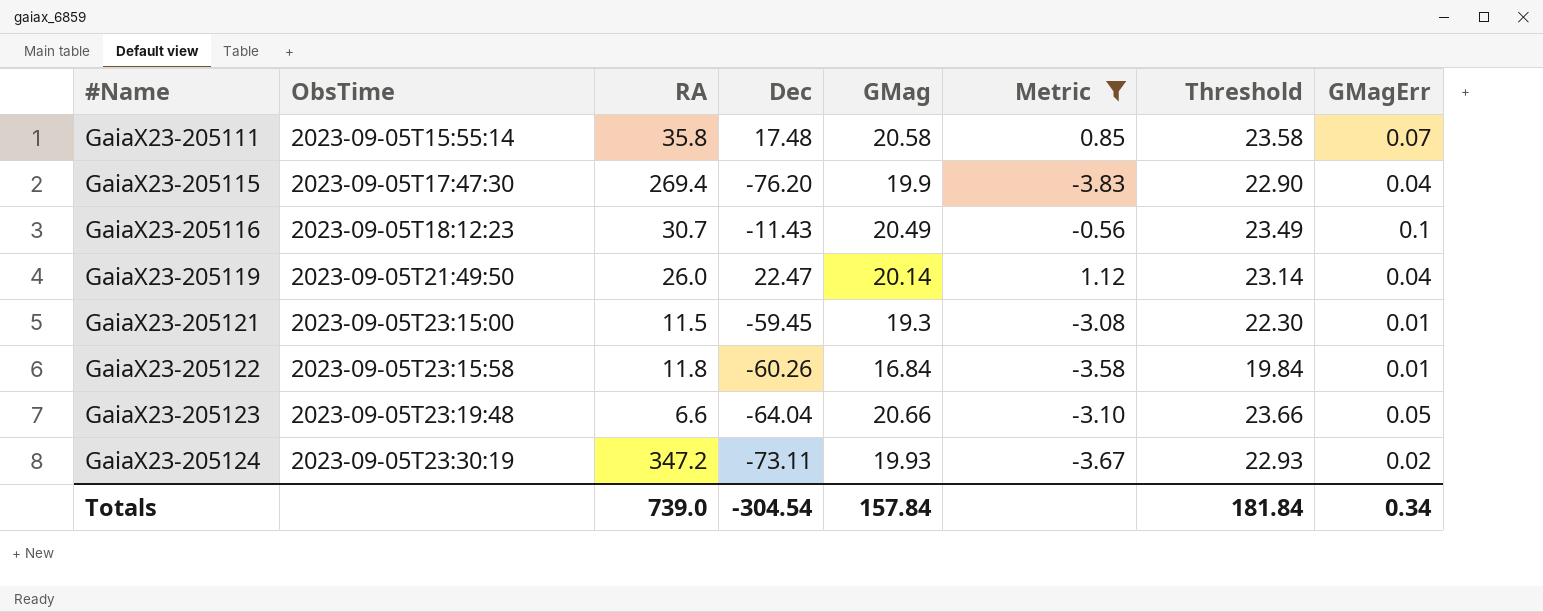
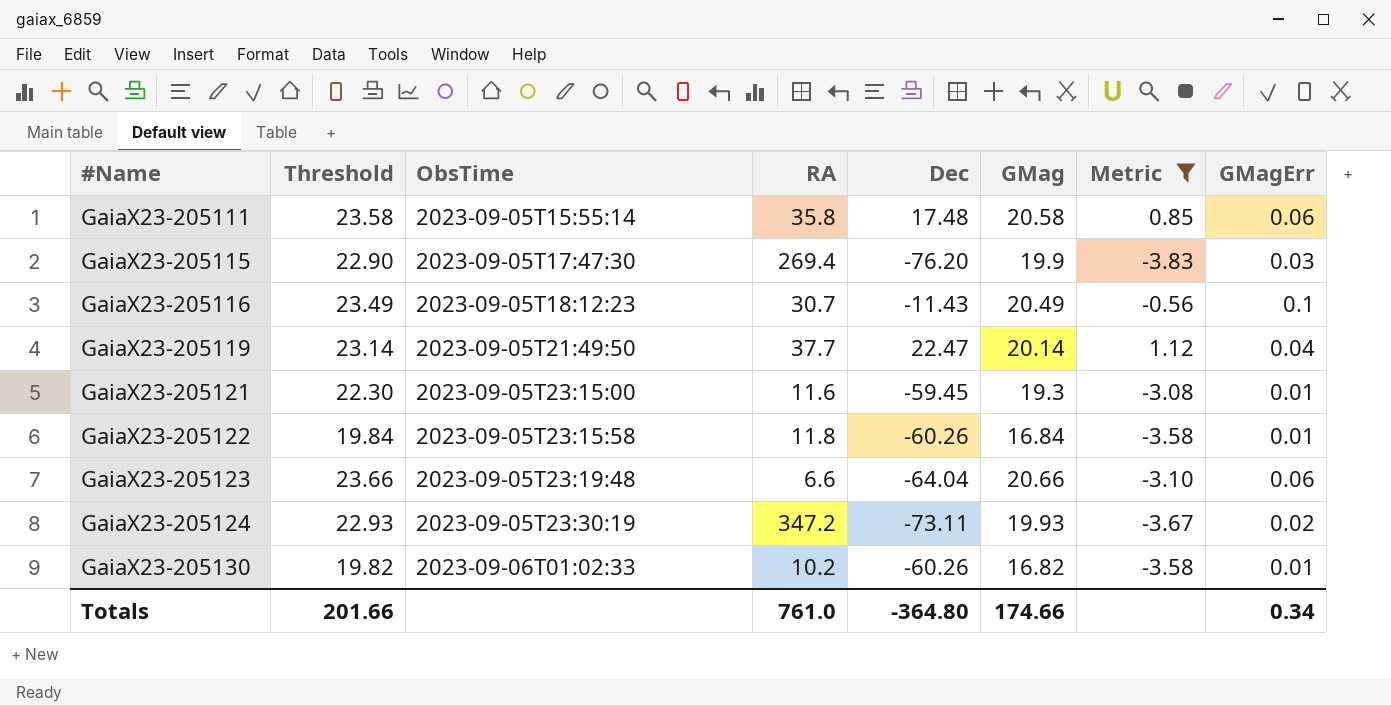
column Threshold | position: 7 -> 2
GaiaX23-205111 | GMagErr: 0.07 -> 0.06
GaiaX23-205115 | GMagErr: 0.04 -> 0.03
GaiaX23-205119 | RA: 26.0 -> 37.7
GaiaX23-205121 | RA: 11.5 -> 11.6
GaiaX23-205123 | GMagErr: 0.05 -> 0.06
row GaiaX23-205130: none -> 19.82 | 2023-09-06T01:02:33 | 10.2 | -60.26 | 16.82 | -3.58 | 0.01
Totals | Threshold: 181.84 -> 201.66
Totals | RA: 739.0 -> 761.0
Totals | Dec: -304.54 -> -364.80
Totals | GMag: 157.84 -> 174.66

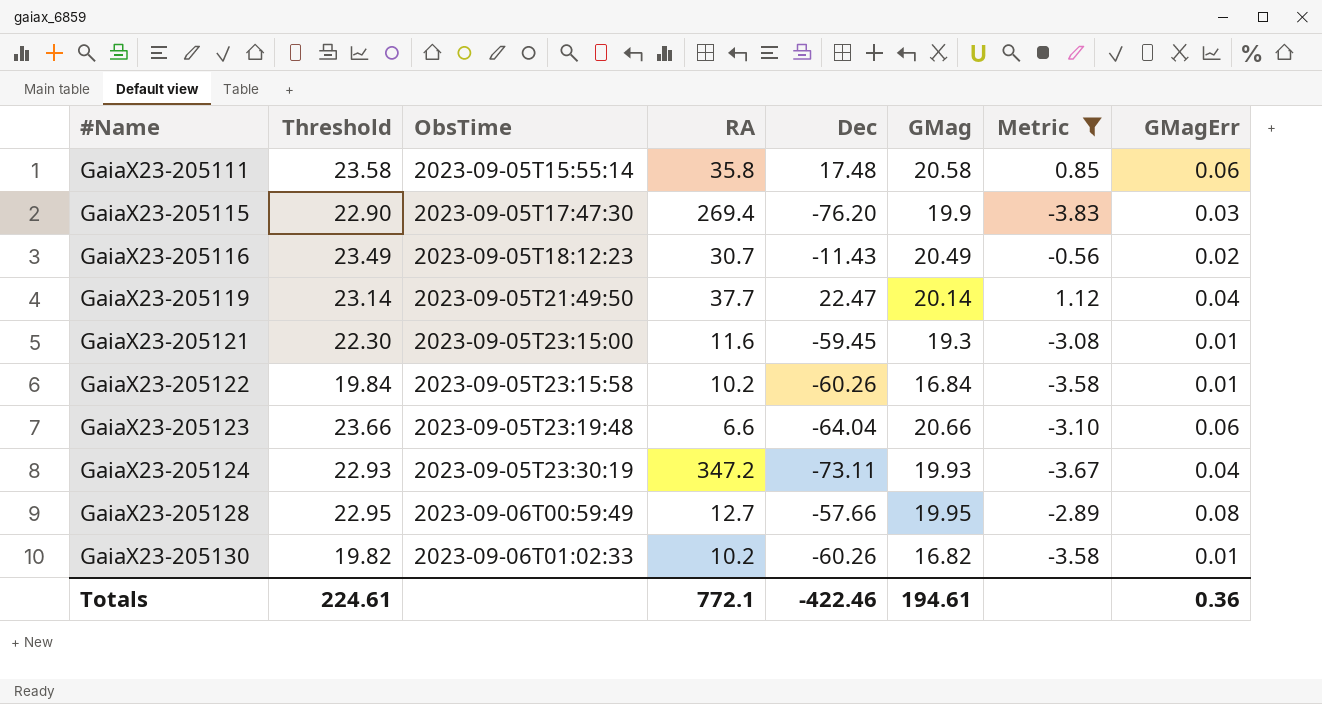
GaiaX23-205116 | GMagErr: 0.1 -> 0.02
GaiaX23-205122 | RA: 11.8 -> 10.2
GaiaX23-205124 | GMagErr: 0.02 -> 0.04
row GaiaX23-205128: none -> 22.95 | 2023-09-06T00:59:49 | 12.7 | -57.66 | 19.95 | -2.89 | 0.08
Totals | Threshold: 201.66 -> 224.61
Totals | RA: 761.0 -> 772.1
Totals | Dec: -364.80 -> -422.46
Totals | GMag: 174.66 -> 194.61
Totals | GMagErr: 0.34 -> 0.36

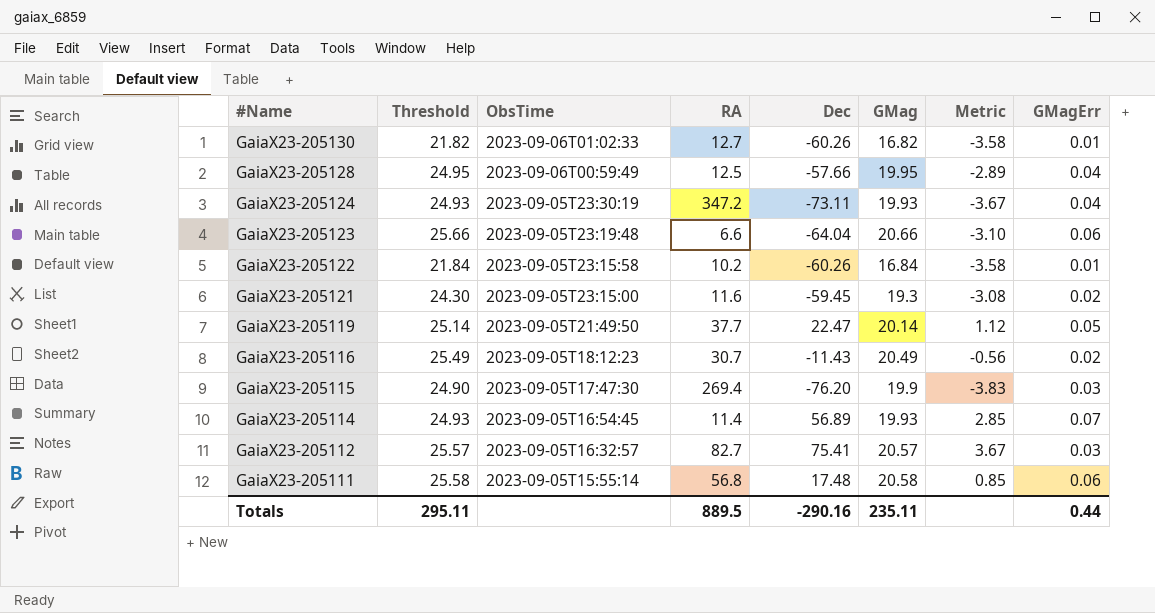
filter: Metric <= 1.12 -> none
row order: #Name ascending -> #Name descending
column Threshold | formula: [GMag] + 3 -> [GMag] + 5
GaiaX23-205130 | RA: 10.2 -> 12.7
GaiaX23-205128 | RA: 12.7 -> 12.5
GaiaX23-205128 | GMagErr: 0.08 -> 0.04
GaiaX23-205121 | GMagErr: 0.01 -> 0.02
GaiaX23-205119 | GMagErr: 0.04 -> 0.05
GaiaX23-205111 | RA: 35.8 -> 56.8
Totals | Threshold: 224.61 -> 295.11
Totals | RA: 772.1 -> 889.5
Totals | Dec: -422.46 -> -290.16
Totals | GMag: 194.61 -> 235.11
Totals | GMagErr: 0.36 -> 0.44

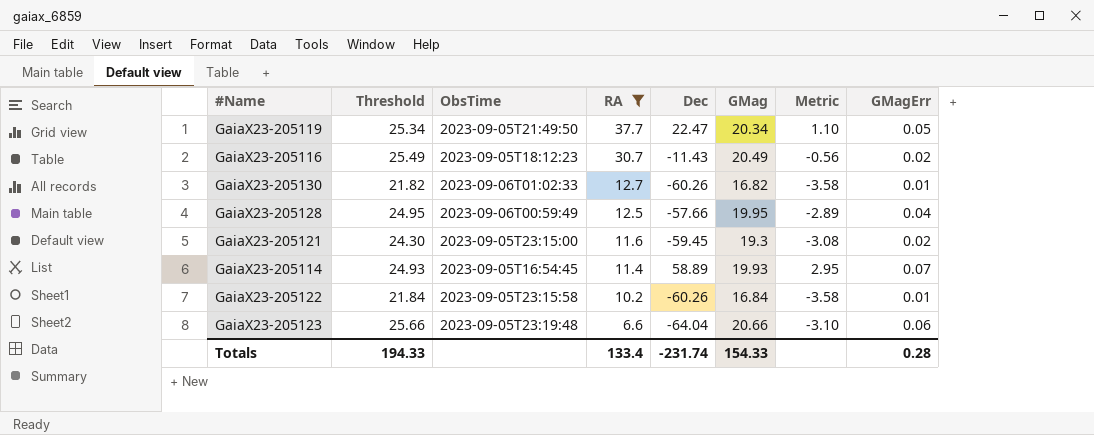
filter: none -> RA <= 37.7
row order: #Name descending -> RA descending
GaiaX23-205119 | Threshold: 25.14 -> 25.34
GaiaX23-205119 | GMag: 20.14 -> 20.34
GaiaX23-205119 | Metric: 1.12 -> 1.10
GaiaX23-205114 | Dec: 56.89 -> 58.89
GaiaX23-205114 | Metric: 2.85 -> 2.95
Totals | Threshold: 295.11 -> 194.33
Totals | RA: 889.5 -> 133.4
Totals | Dec: -290.16 -> -231.74
Totals | GMag: 235.11 -> 154.33
Totals | GMagErr: 0.44 -> 0.28

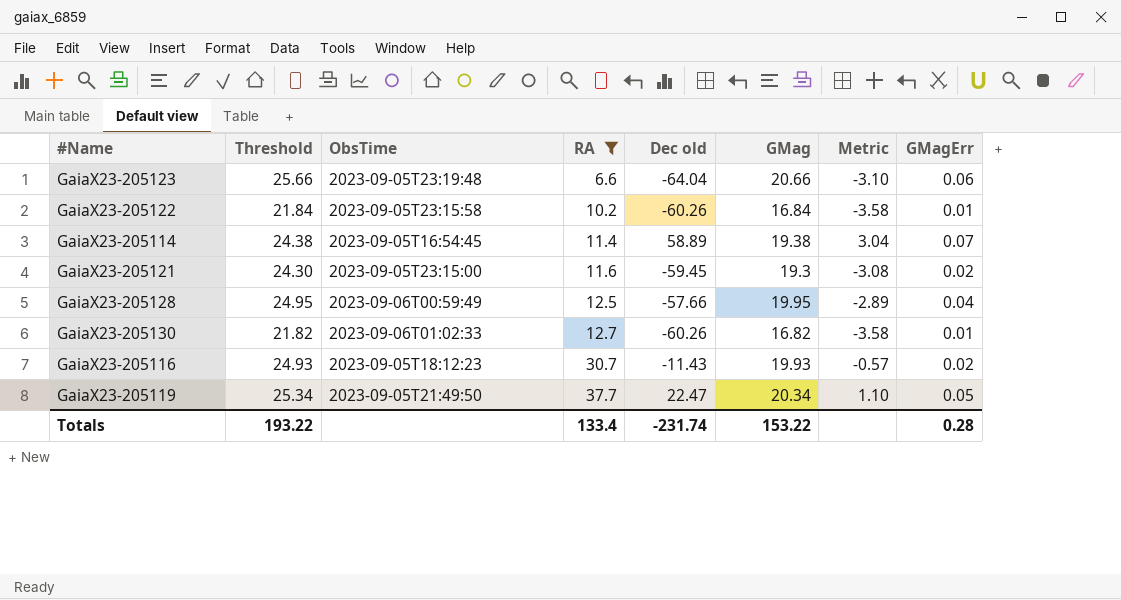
row order: RA descending -> RA ascending
column name: Dec -> Dec old
GaiaX23-205114 | Threshold: 24.93 -> 24.38
GaiaX23-205114 | GMag: 19.93 -> 19.38
GaiaX23-205114 | Metric: 2.95 -> 3.04
GaiaX23-205116 | Threshold: 25.49 -> 24.93
GaiaX23-205116 | GMag: 20.49 -> 19.93
GaiaX23-205116 | Metric: -0.56 -> -0.57
Totals | Threshold: 194.33 -> 193.22
Totals | GMag: 154.33 -> 153.22

